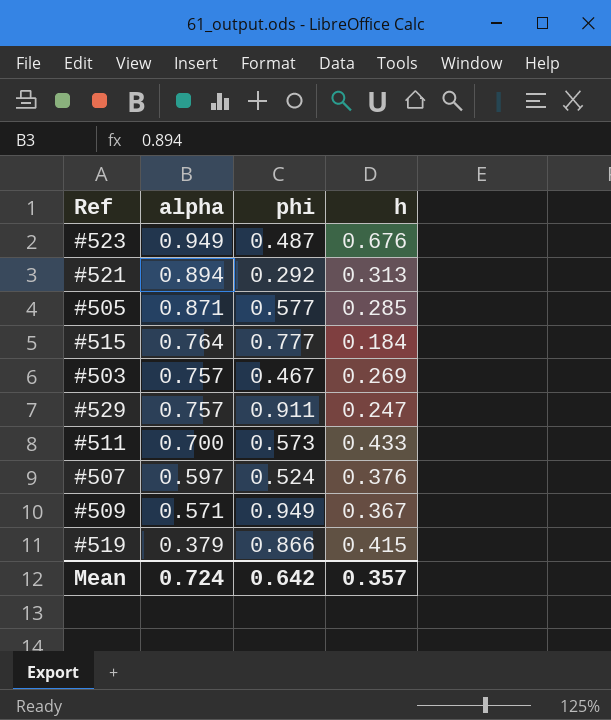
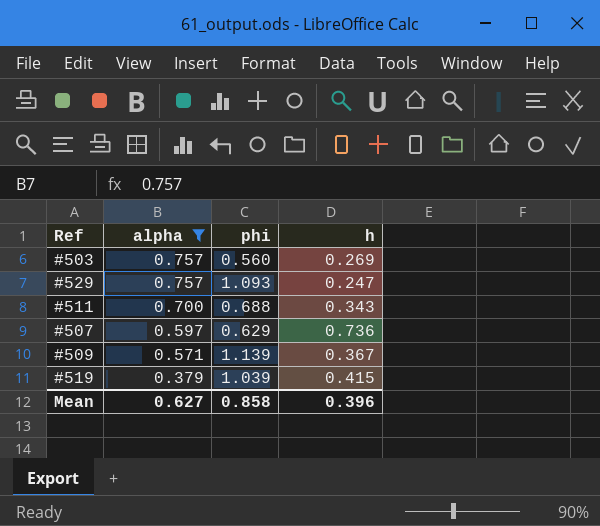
filter: none -> alpha <= 0.757
#503 | phi: 0.467 -> 0.560
#529 | phi: 0.911 -> 1.093
#511 | phi: 0.573 -> 0.688
#511 | h: 0.433 -> 0.343
#507 | phi: 0.524 -> 0.629
#507 | h: 0.376 -> 0.736
#509 | phi: 0.949 -> 1.139
#519 | phi: 0.866 -> 1.039
Mean | alpha: 0.724 -> 0.627
Mean | phi: 0.642 -> 0.858
Mean | h: 0.357 -> 0.396

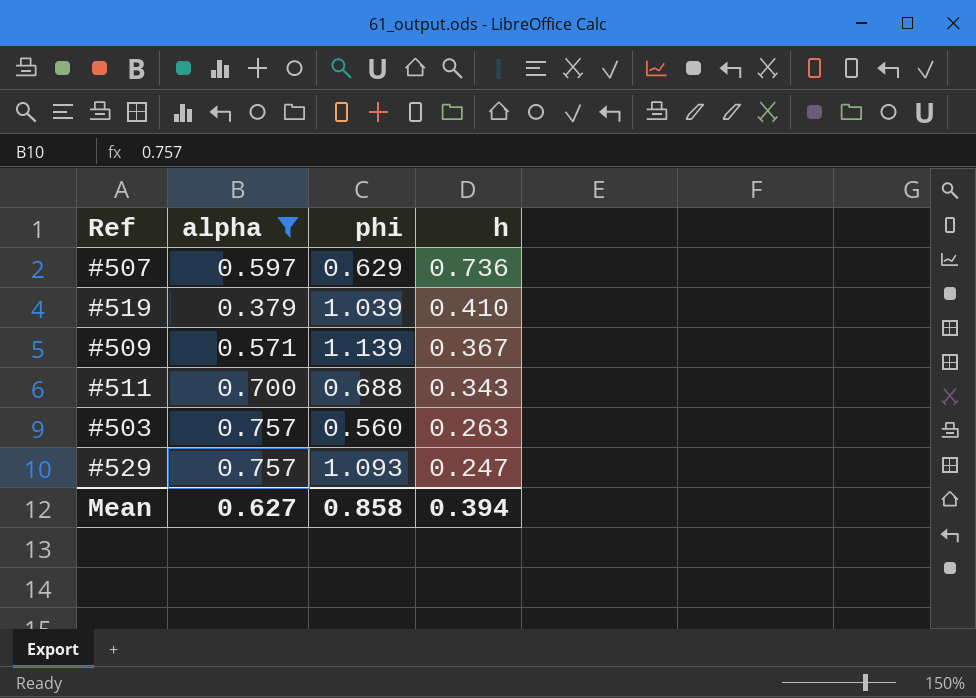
row order: alpha descending -> h descending
#519 | h: 0.415 -> 0.410
#503 | h: 0.269 -> 0.263
Mean | h: 0.396 -> 0.394

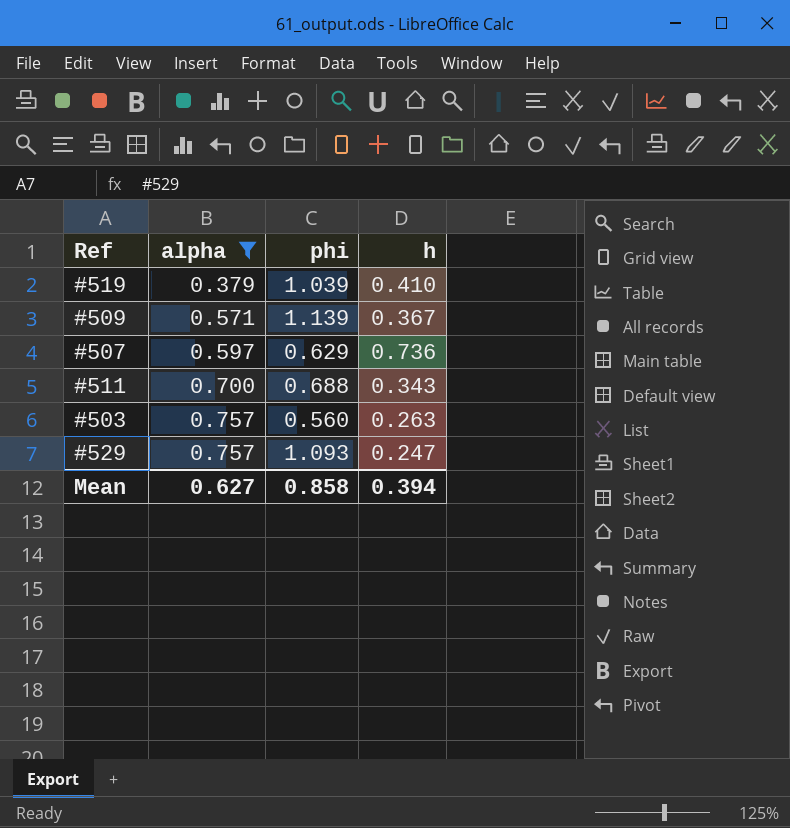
row order: h descending -> alpha ascending

